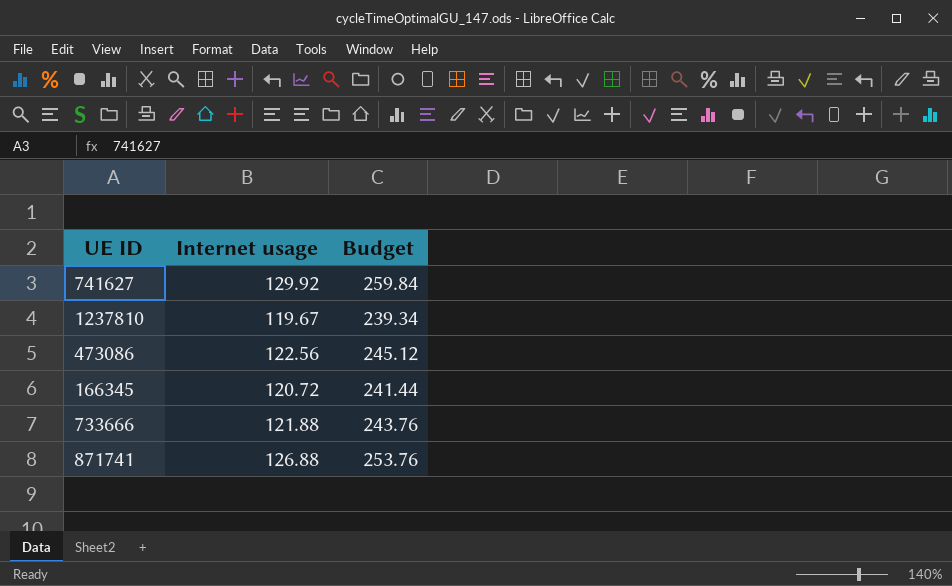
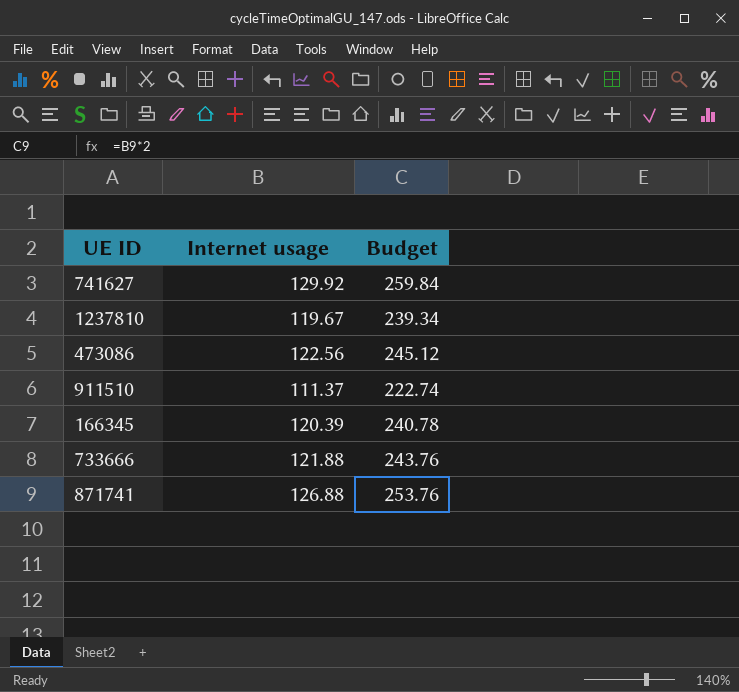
row 911510: none -> 111.37 | 222.74
166345 | Internet usage: 120.72 -> 120.39
166345 | Budget: 241.44 -> 240.78

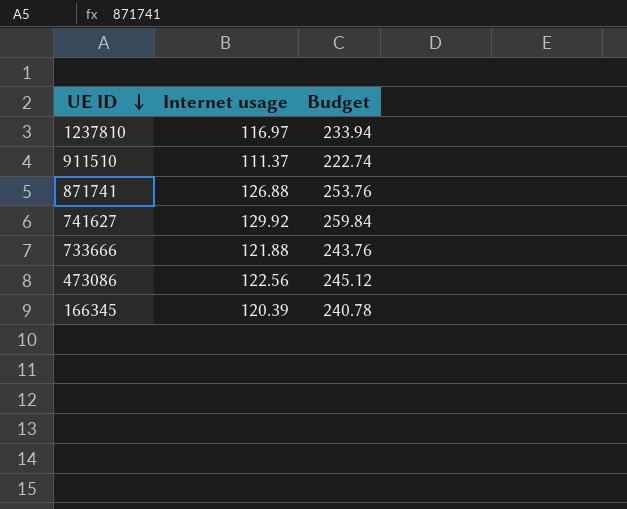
row order: none -> UE ID descending
1237810 | Internet usage: 119.67 -> 116.97
1237810 | Budget: 239.34 -> 233.94

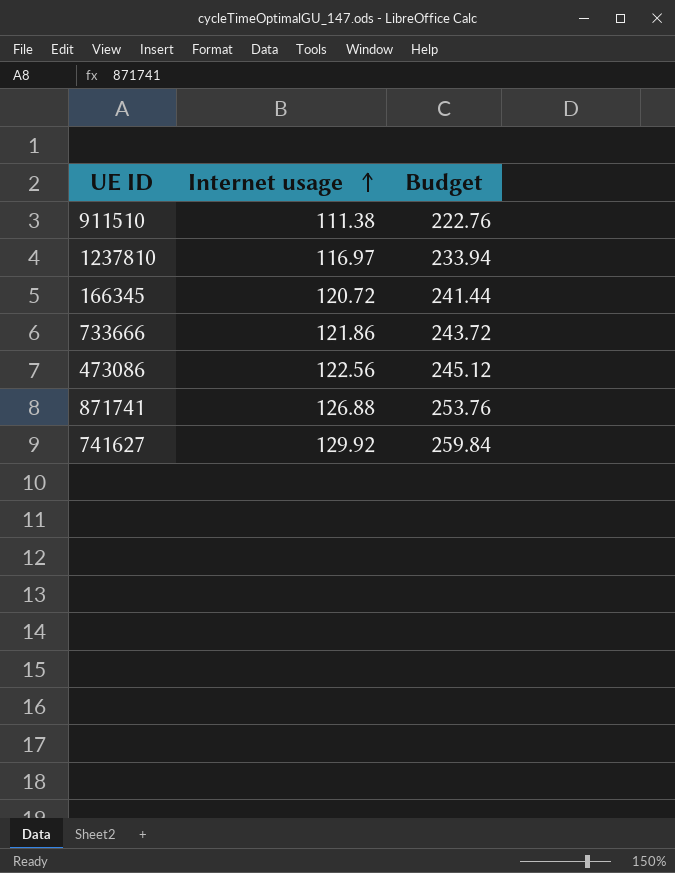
row order: UE ID descending -> Internet usage ascending
911510 | Internet usage: 111.37 -> 111.38
911510 | Budget: 222.74 -> 222.76
166345 | Internet usage: 120.39 -> 120.72
166345 | Budget: 240.78 -> 241.44
733666 | Internet usage: 121.88 -> 121.86
733666 | Budget: 243.76 -> 243.72

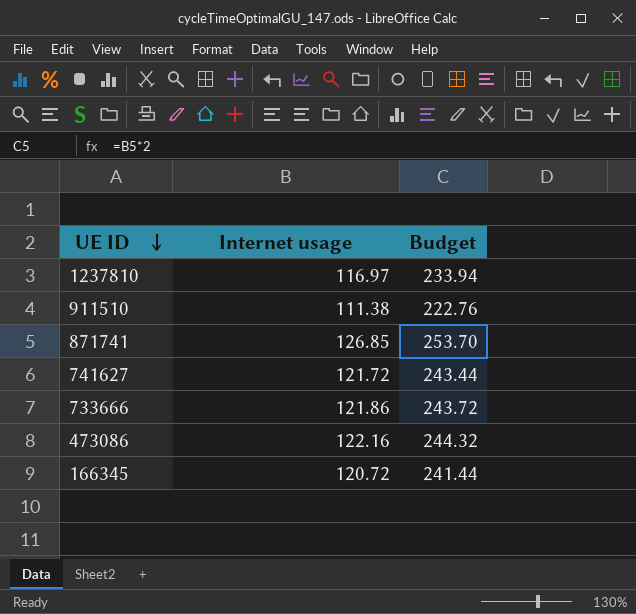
row order: Internet usage ascending -> UE ID descending
871741 | Internet usage: 126.88 -> 126.85
871741 | Budget: 253.76 -> 253.70
741627 | Internet usage: 129.92 -> 121.72
741627 | Budget: 259.84 -> 243.44
473086 | Internet usage: 122.56 -> 122.16
473086 | Budget: 245.12 -> 244.32

